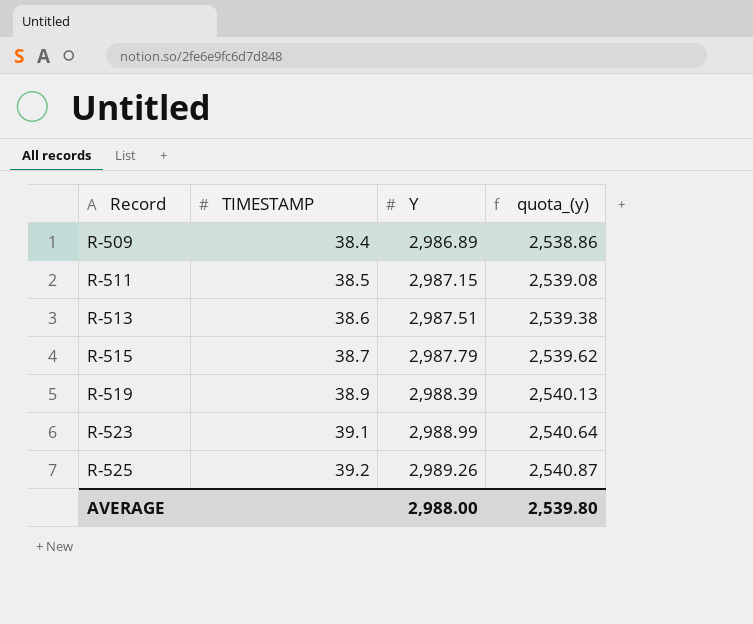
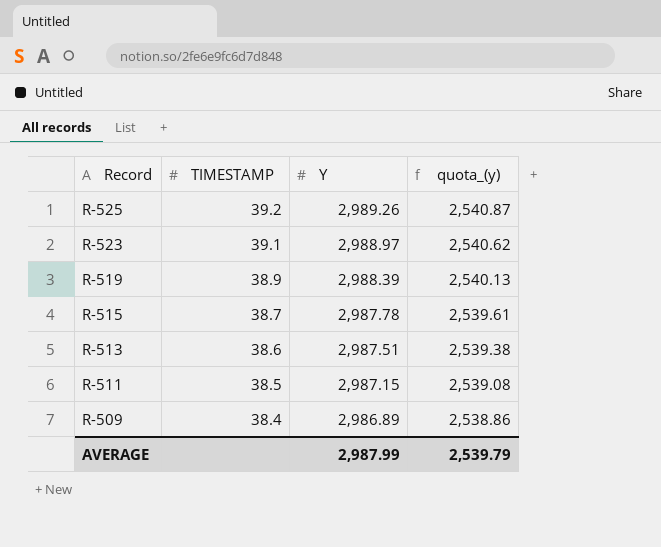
row order: Record ascending -> Record descending
R-523 | Y: 2,988.99 -> 2,988.97
R-523 | quota_(y): 2,540.64 -> 2,540.62
R-515 | Y: 2,987.79 -> 2,987.78
R-515 | quota_(y): 2,539.62 -> 2,539.61
AVERAGE | Y: 2,988.00 -> 2,987.99
AVERAGE | quota_(y): 2,539.80 -> 2,539.79

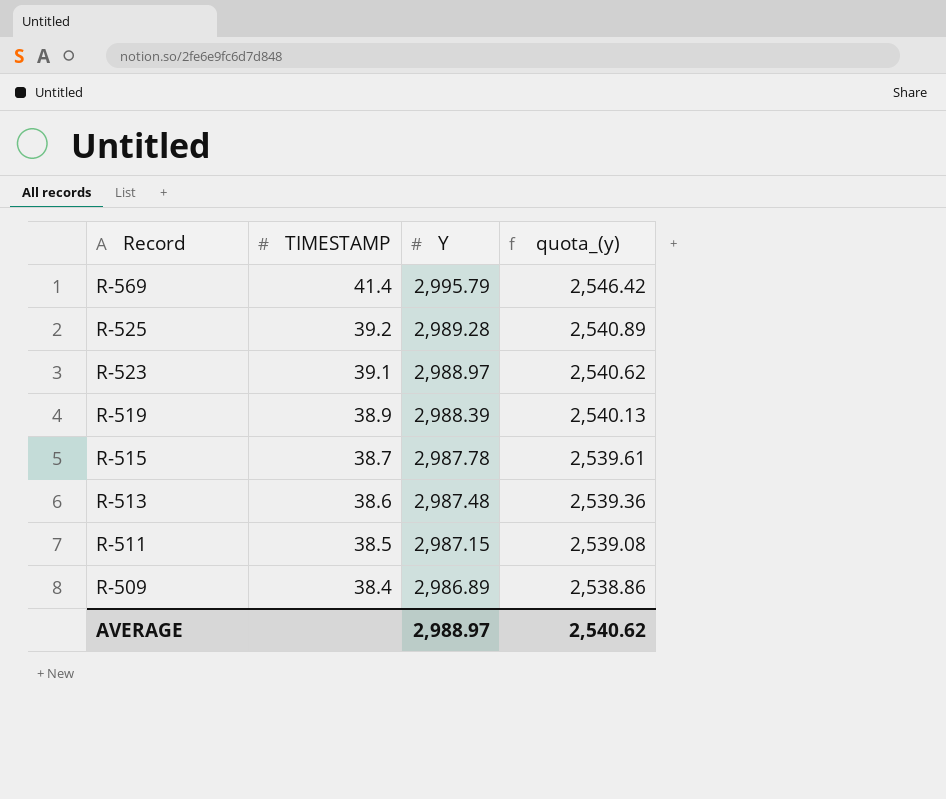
row R-569: none -> 41.4 | 2,995.79 | 2,546.42
R-525 | Y: 2,989.26 -> 2,989.28
R-525 | quota_(y): 2,540.87 -> 2,540.89
R-513 | Y: 2,987.51 -> 2,987.48
R-513 | quota_(y): 2,539.38 -> 2,539.36
AVERAGE | Y: 2,987.99 -> 2,988.97
AVERAGE | quota_(y): 2,539.79 -> 2,540.62

